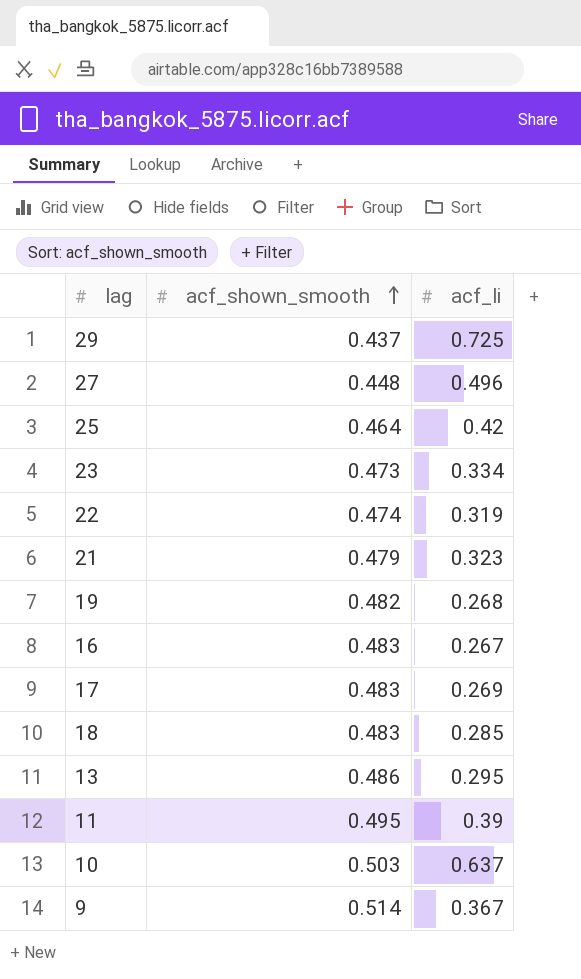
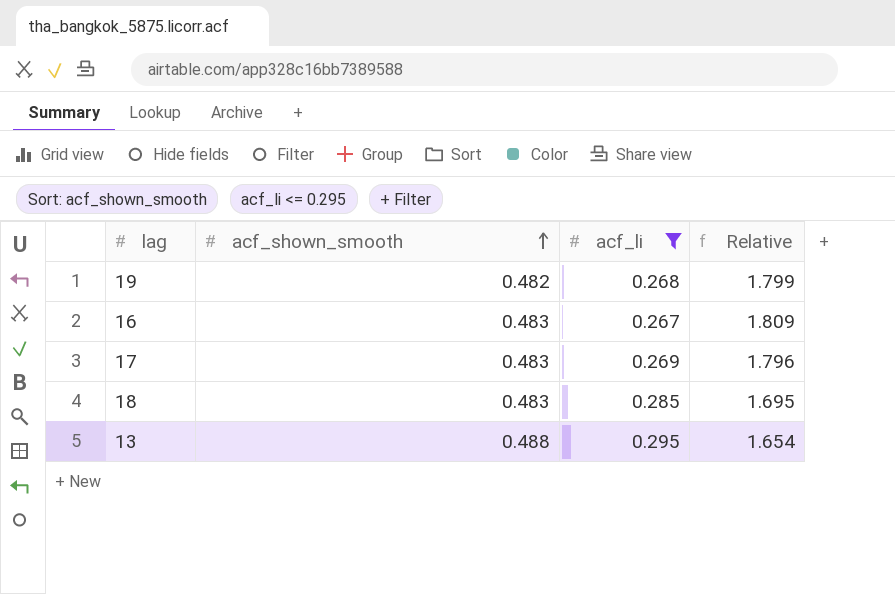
filter: none -> acf_li <= 0.295
column Relative | formula: none -> [acf_shown_smooth] / [acf_li]
13 | acf_shown_smooth: 0.486 -> 0.488

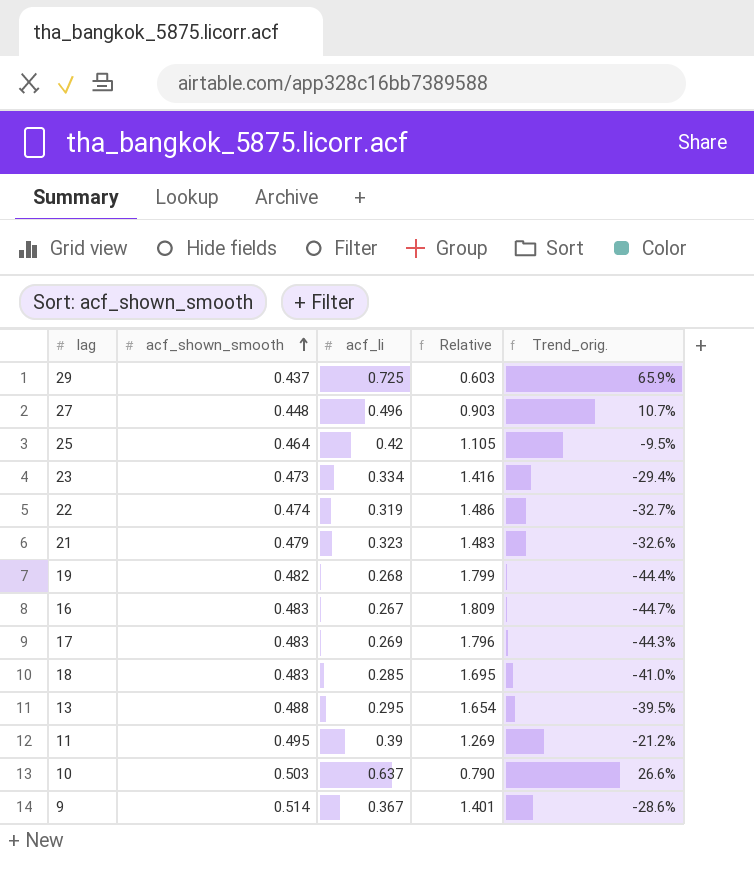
filter: acf_li <= 0.295 -> none
column Trend_orig. | formula: none -> ([acf_li] - [acf_shown_smooth]) / [acf_shown_smooth]

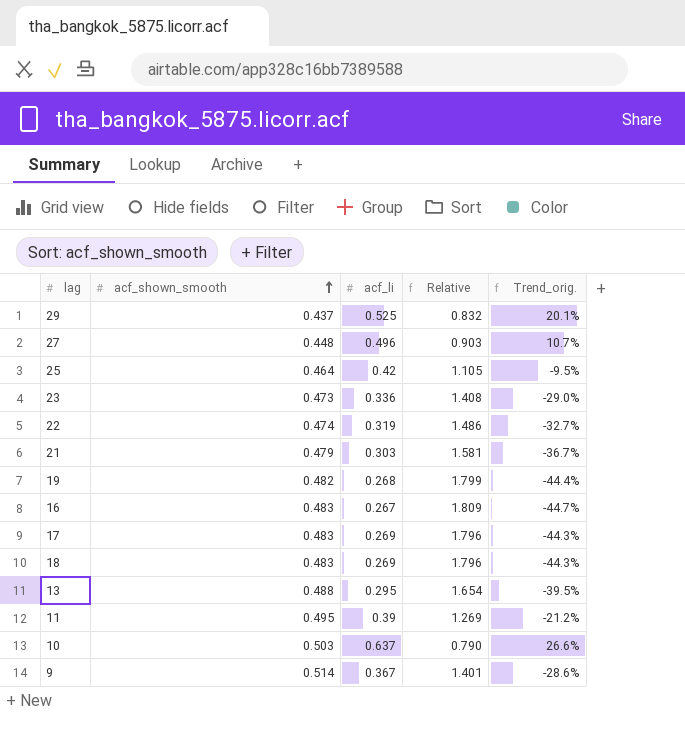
29 | acf_li: 0.725 -> 0.525
29 | Relative: 0.603 -> 0.832
29 | Trend_orig.: 65.9% -> 20.1%
23 | acf_li: 0.334 -> 0.336
23 | Relative: 1.416 -> 1.408
23 | Trend_orig.: -29.4% -> -29.0%
21 | acf_li: 0.323 -> 0.303
21 | Relative: 1.483 -> 1.581
21 | Trend_orig.: -32.6% -> -36.7%
18 | acf_li: 0.285 -> 0.269
18 | Relative: 1.695 -> 1.796
18 | Trend_orig.: -41.0% -> -44.3%

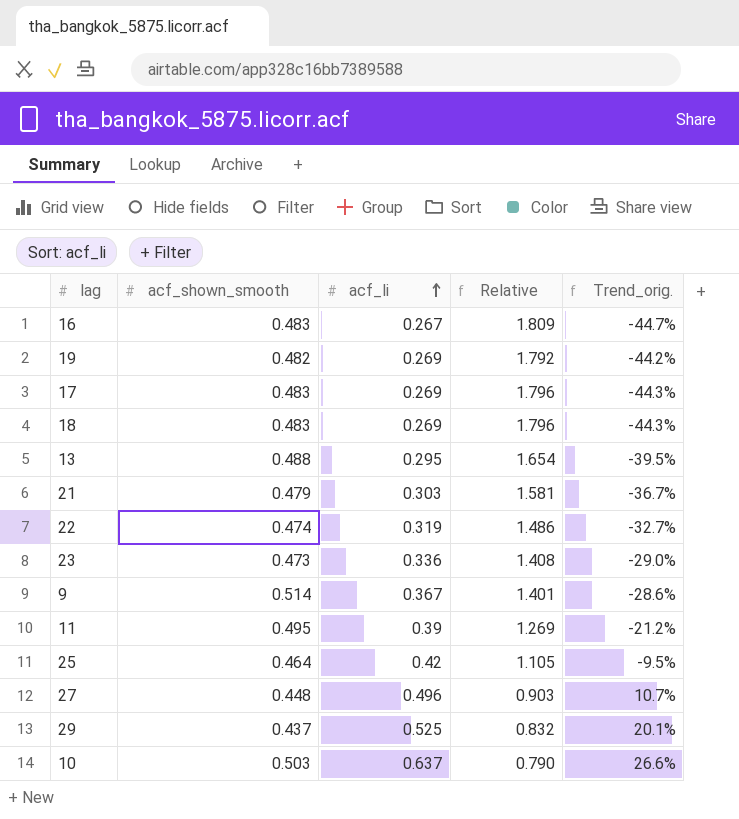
row order: acf_shown_smooth ascending -> acf_li ascending
19 | acf_li: 0.268 -> 0.269
19 | Relative: 1.799 -> 1.792
19 | Trend_orig.: -44.4% -> -44.2%

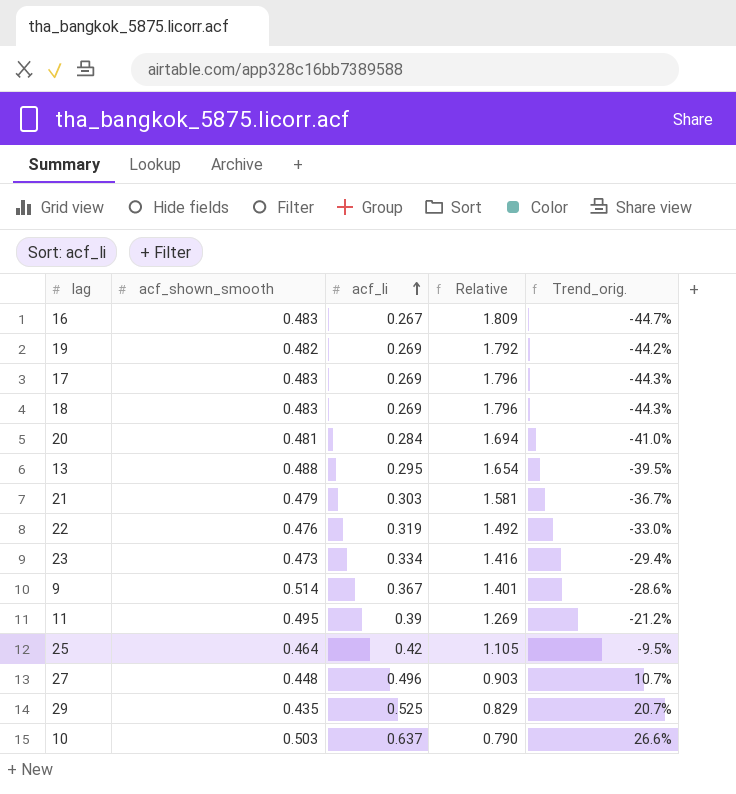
row 20: none -> 0.481 | 0.284 | 1.694 | -41.0%
22 | acf_shown_smooth: 0.474 -> 0.476
22 | Relative: 1.486 -> 1.492
22 | Trend_orig.: -32.7% -> -33.0%
23 | acf_li: 0.336 -> 0.334
23 | Relative: 1.408 -> 1.416
23 | Trend_orig.: -29.0% -> -29.4%
29 | acf_shown_smooth: 0.437 -> 0.435
29 | Relative: 0.832 -> 0.829
29 | Trend_orig.: 20.1% -> 20.7%

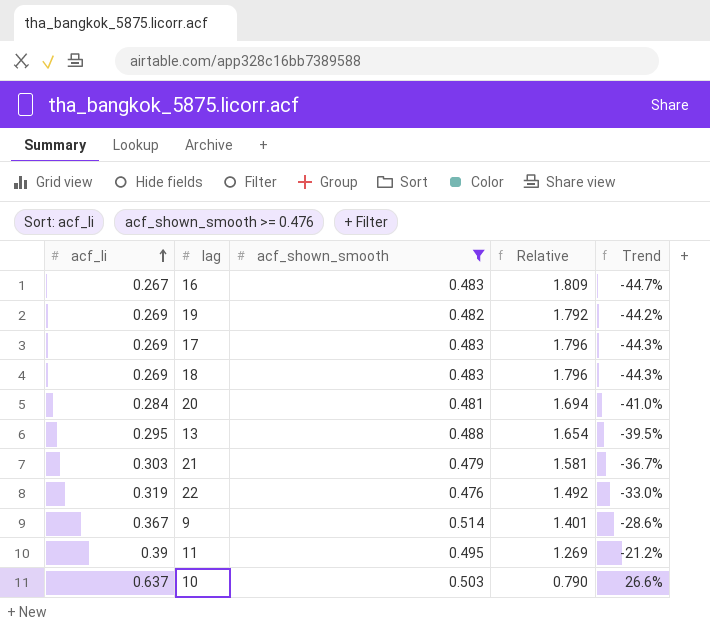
filter: none -> acf_shown_smooth >= 0.476
column acf_li | position: 3 -> 1
column name: Trend_orig. -> Trend

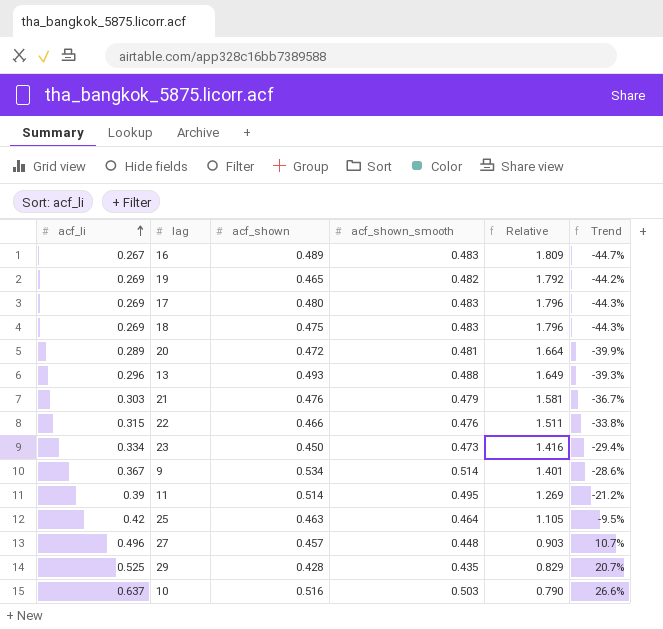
filter: acf_shown_smooth >= 0.476 -> none
column acf_shown | position: none -> 3
20 | acf_li: 0.284 -> 0.289
20 | Relative: 1.694 -> 1.664
20 | Trend: -41.0% -> -39.9%
13 | acf_li: 0.295 -> 0.296
13 | Relative: 1.654 -> 1.649
13 | Trend: -39.5% -> -39.3%
22 | acf_li: 0.319 -> 0.315
22 | Relative: 1.492 -> 1.511
22 | Trend: -33.0% -> -33.8%

